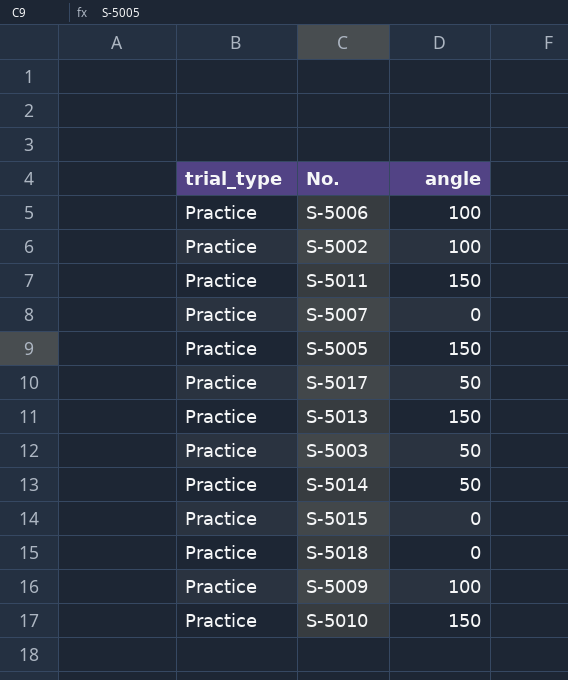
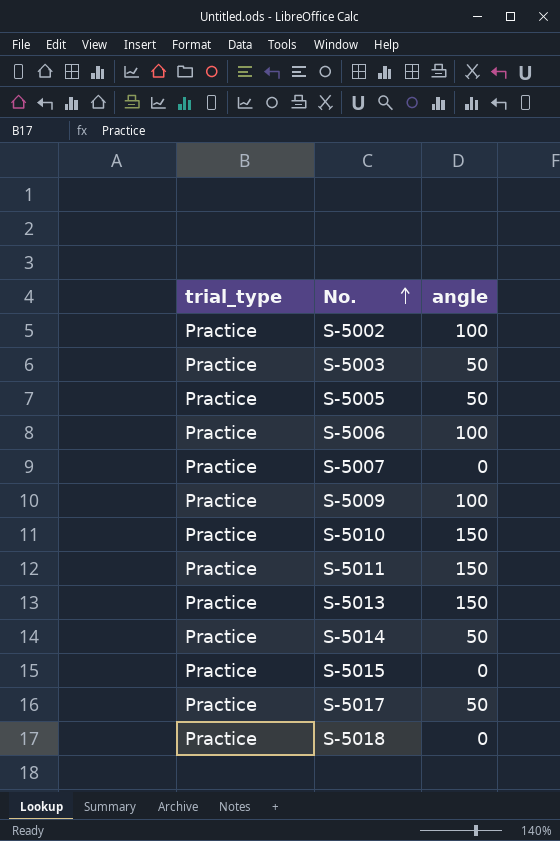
row order: none -> No. ascending
S-5005 | angle: 150 -> 50

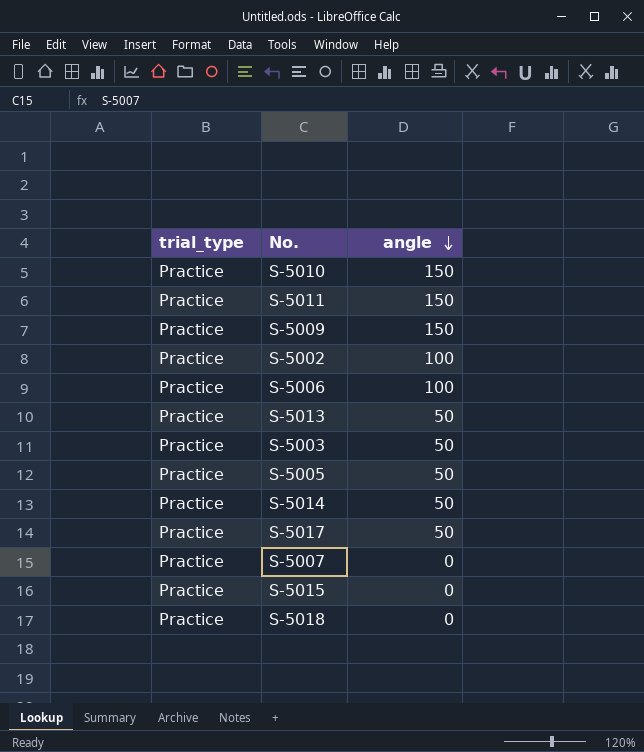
row order: No. ascending -> angle descending
S-5009 | angle: 100 -> 150
S-5013 | angle: 150 -> 50

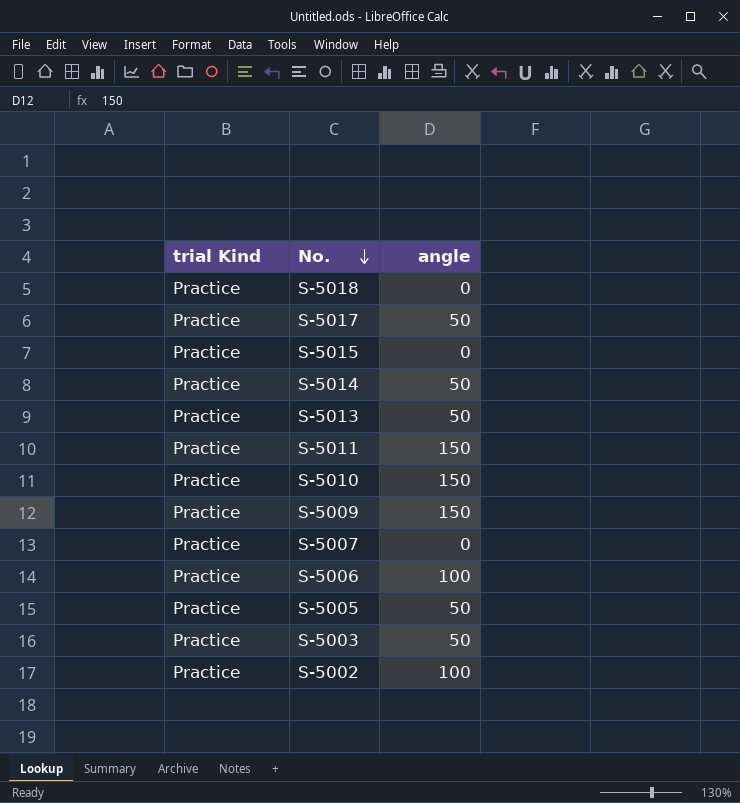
row order: angle descending -> No. descending
column name: trial_type -> trial Kind

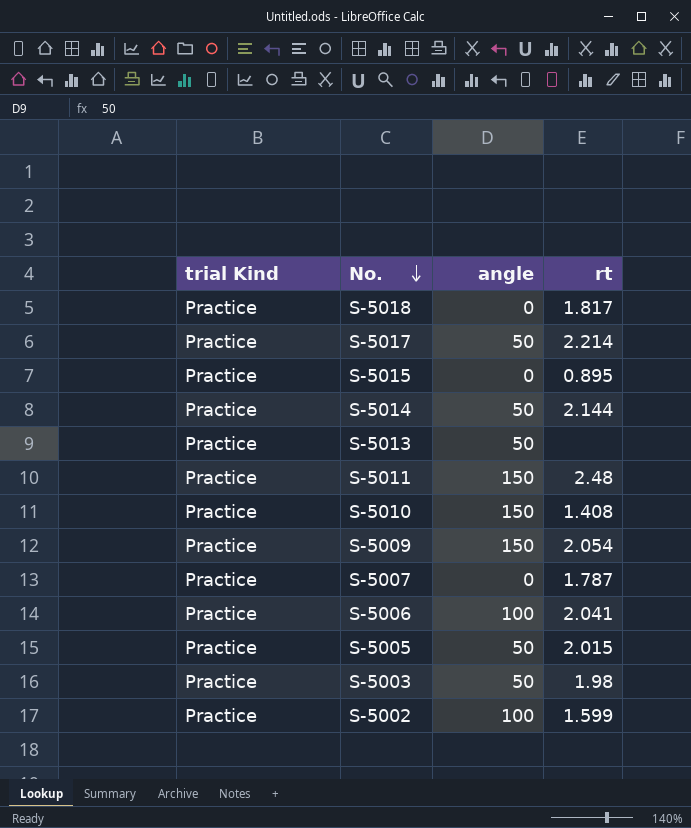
column rt | position: none -> 4

